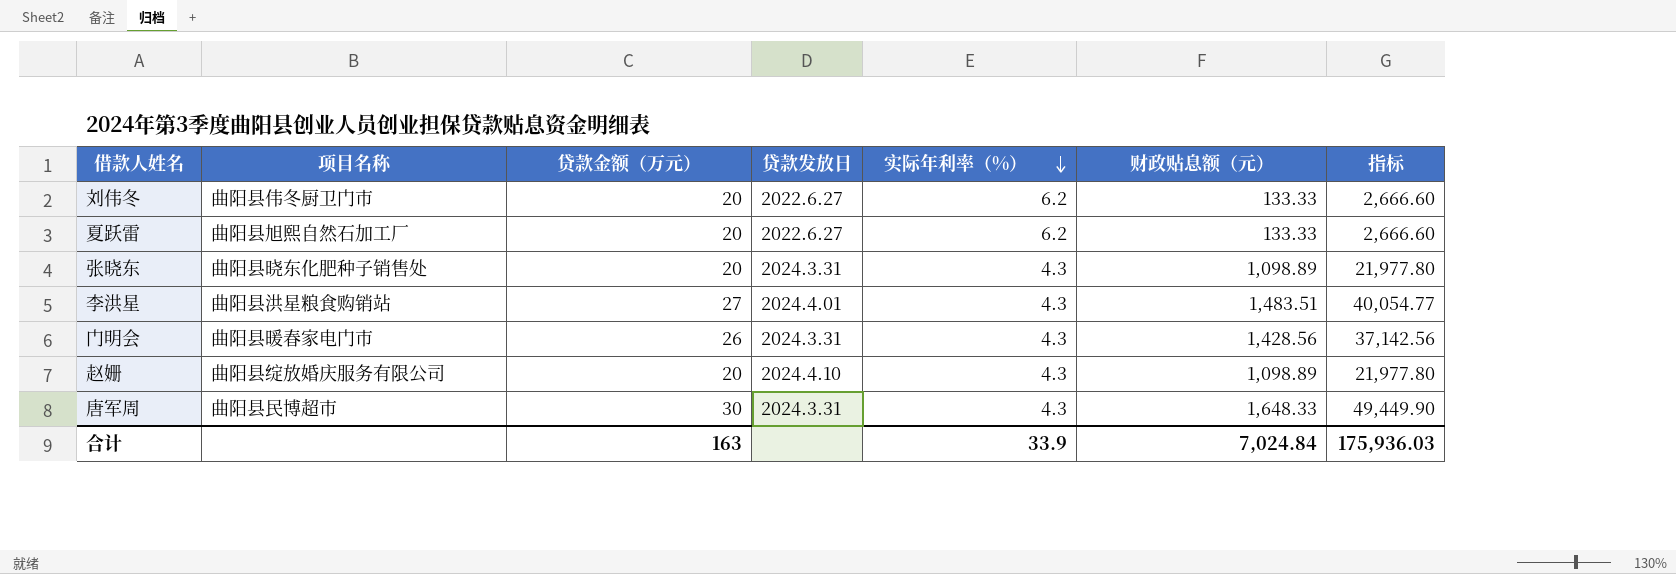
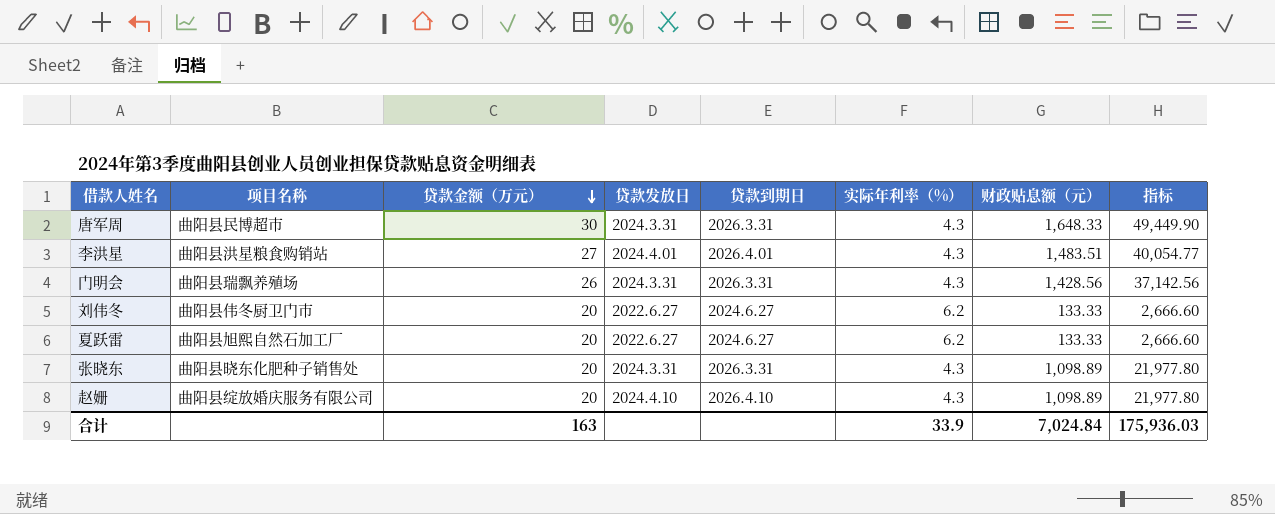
row order: 实际年利率（%） descending -> 贷款金额（万元） descending
column 贷款到期日 | position: none -> 5
门明会 | 项目名称: 曲阳县暖春家电门市 -> 曲阳县瑞飘养殖场

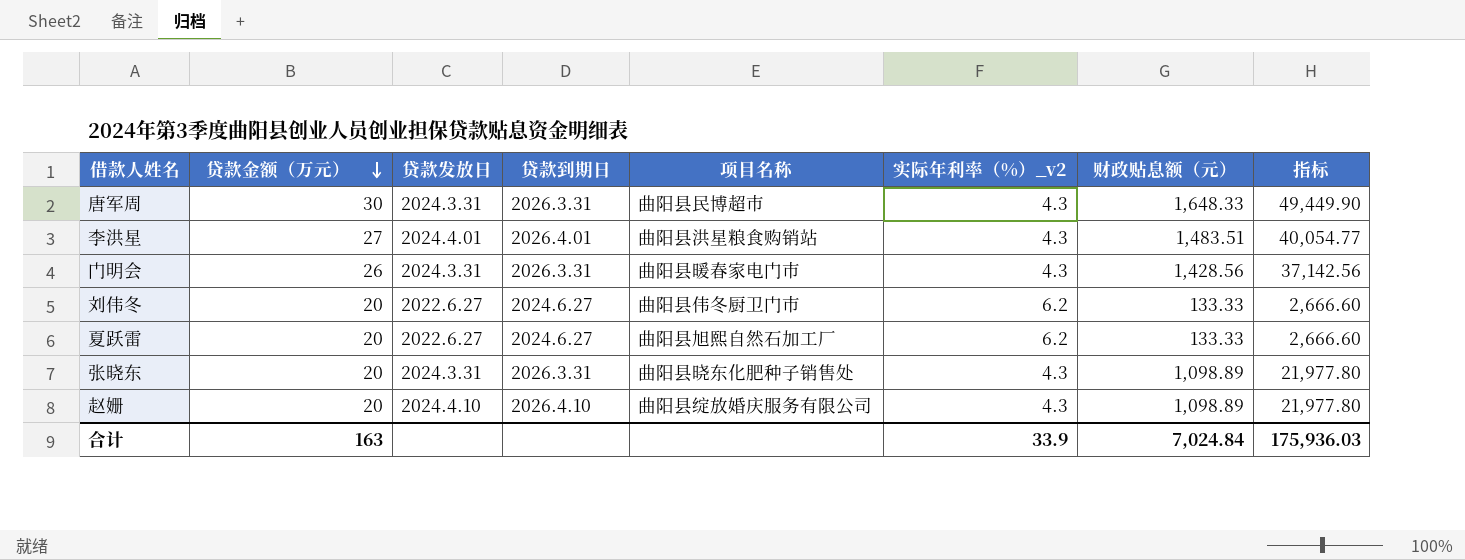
column 项目名称 | position: 2 -> 5
column name: 实际年利率（%） -> 实际年利率（%）_v2
门明会 | 项目名称: 曲阳县瑞飘养殖场 -> 曲阳县暖春家电门市

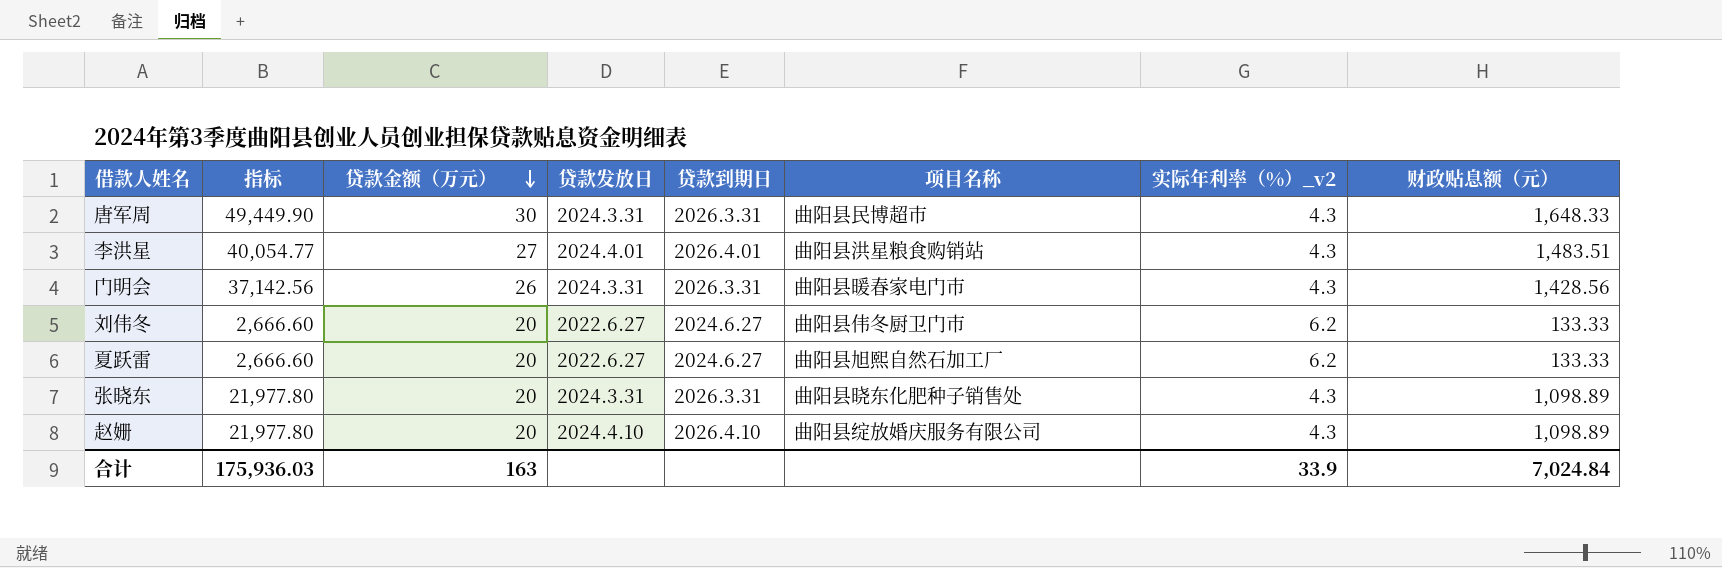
column 指标 | position: 8 -> 2

